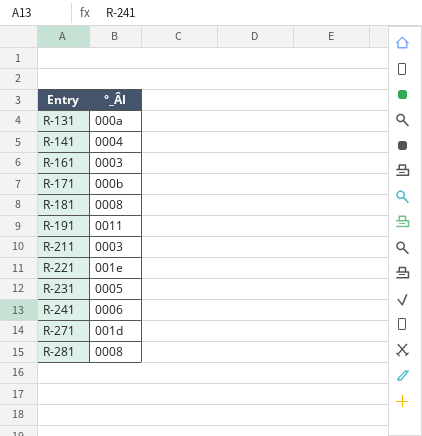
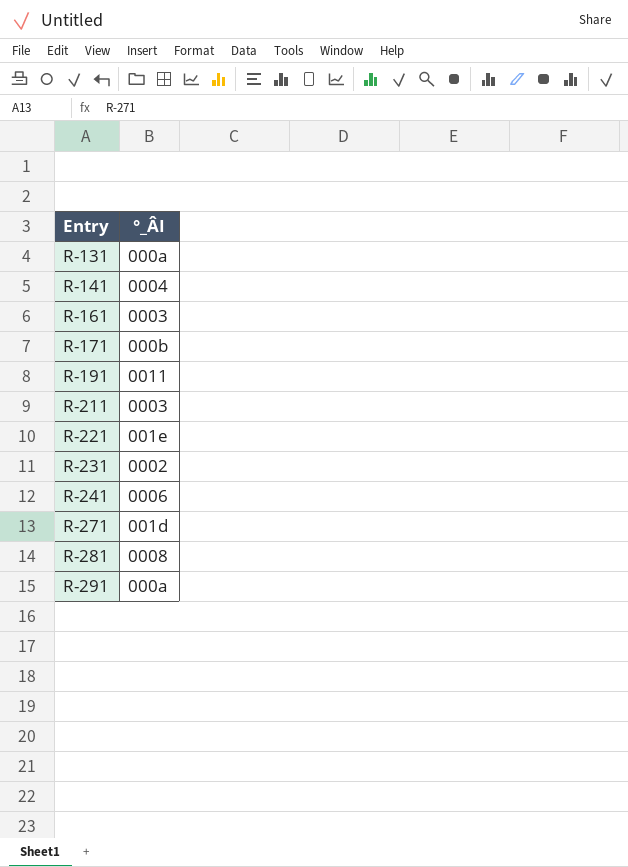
row R-181: 0008 -> none
R-231 | °_ÂI: 0005 -> 0002
row R-291: none -> 000a

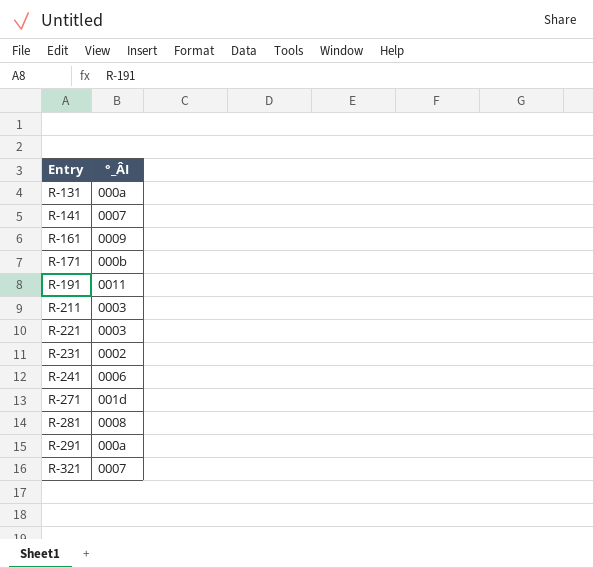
R-141 | °_ÂI: 0004 -> 0007
R-161 | °_ÂI: 0003 -> 0009
R-221 | °_ÂI: 001e -> 0003
row R-321: none -> 0007

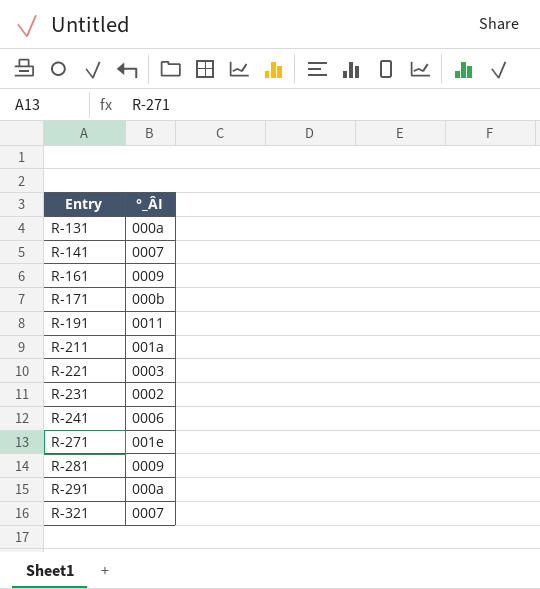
R-211 | °_ÂI: 0003 -> 001a
R-271 | °_ÂI: 001d -> 001e
R-281 | °_ÂI: 0008 -> 0009

